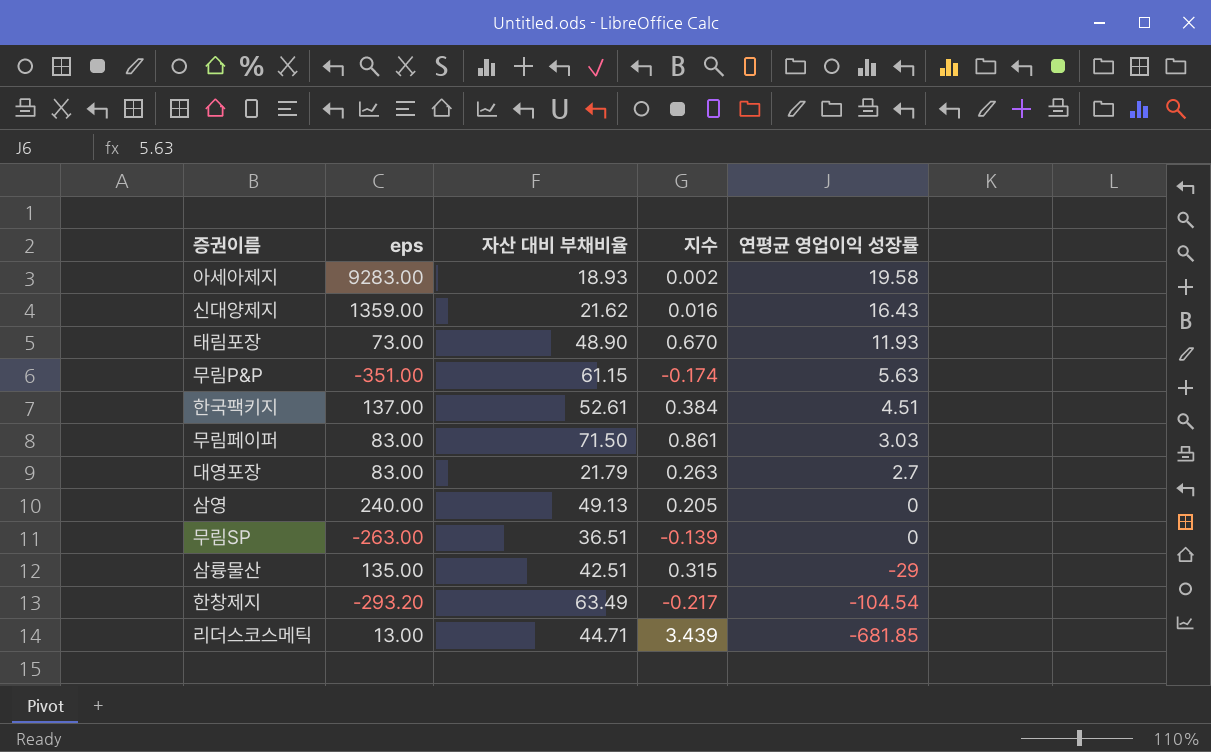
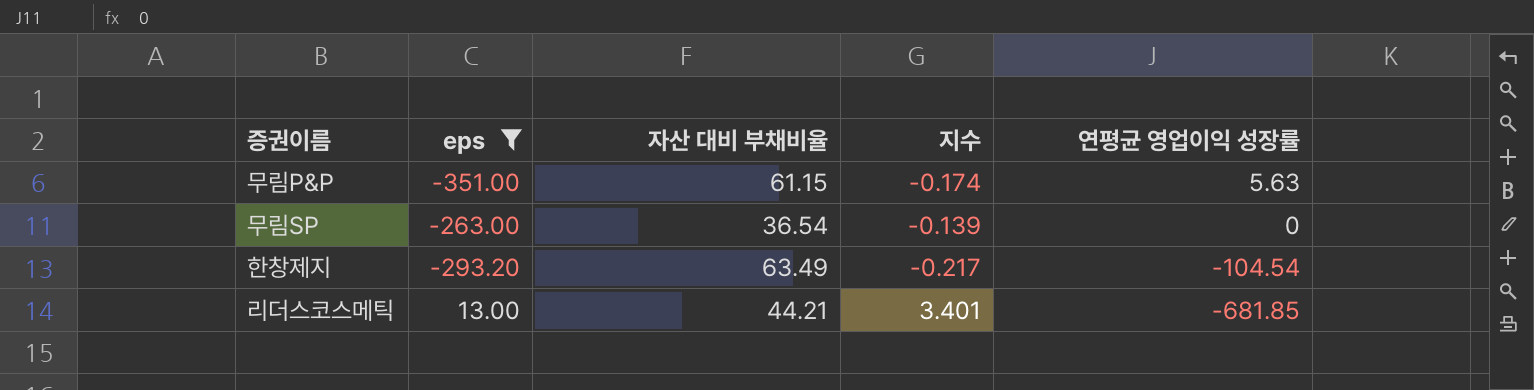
filter: none -> eps <= 13.00
무림SP | 자산 대비 부채비율: 36.51 -> 36.54
리더스코스메틱 | 자산 대비 부채비율: 44.71 -> 44.21
리더스코스메틱 | 지수: 3.439 -> 3.401

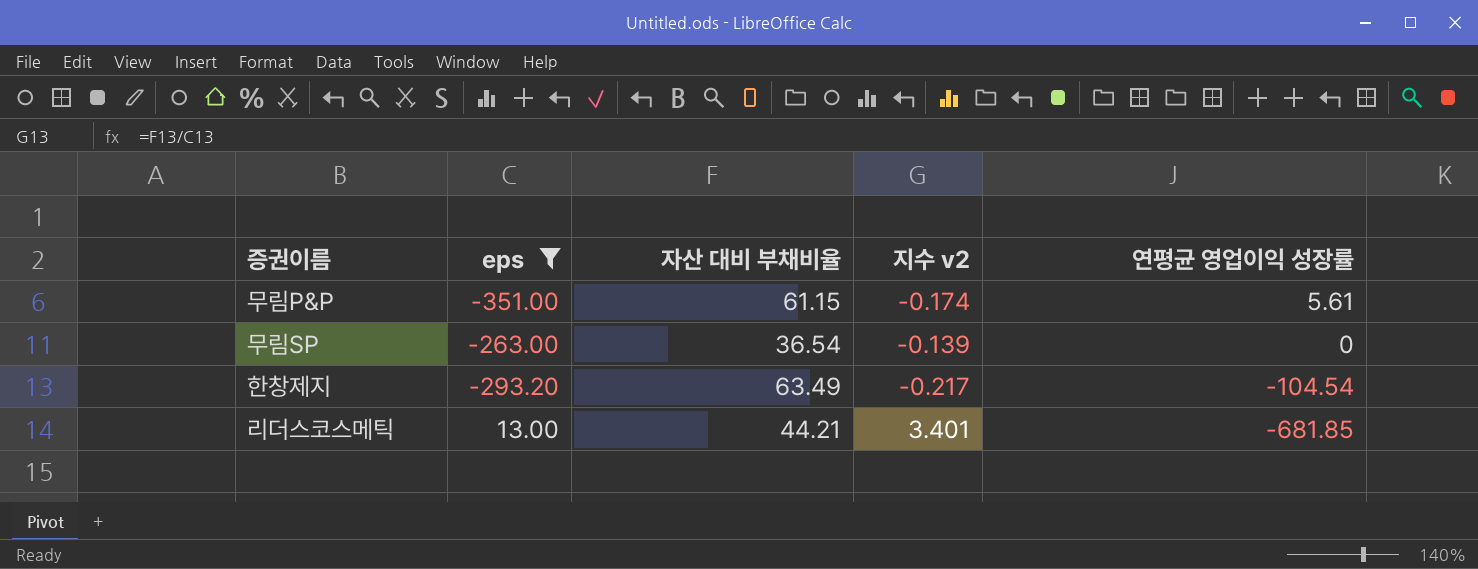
column name: 지수 -> 지수 v2
무림P&P | 연평균 영업이익 성장률: 5.63 -> 5.61

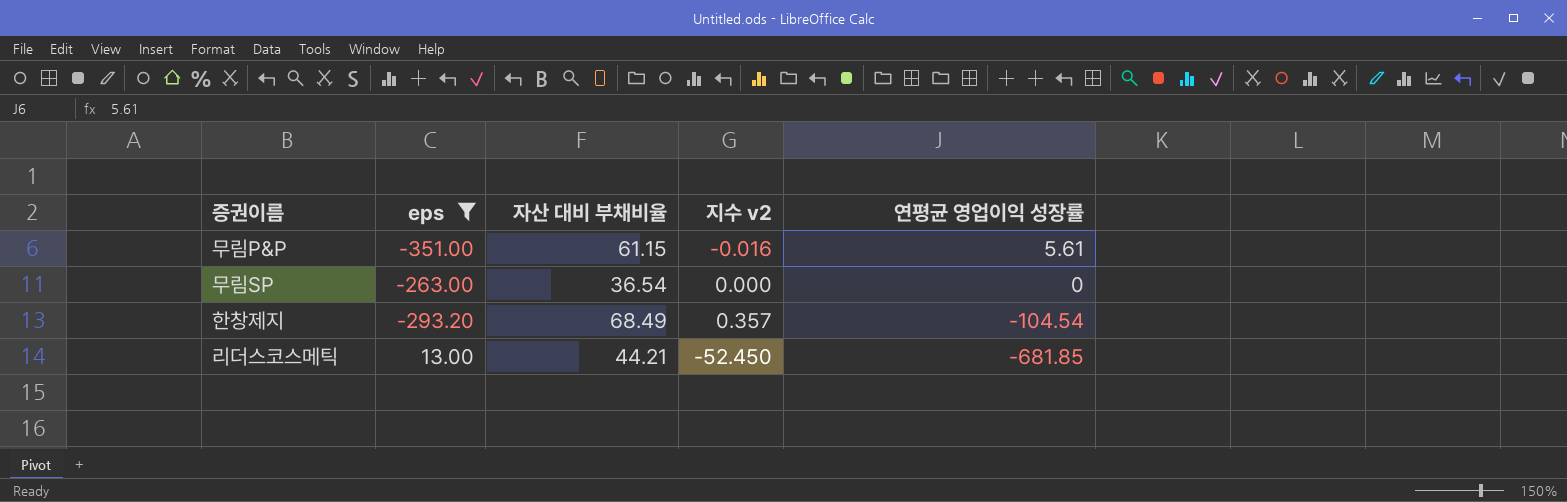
column 지수 v2 | formula: [자산 대비 부채비율] / [eps] -> [연평균 영업이익 성장률] / [eps]
한창제지 | 자산 대비 부채비율: 63.49 -> 68.49

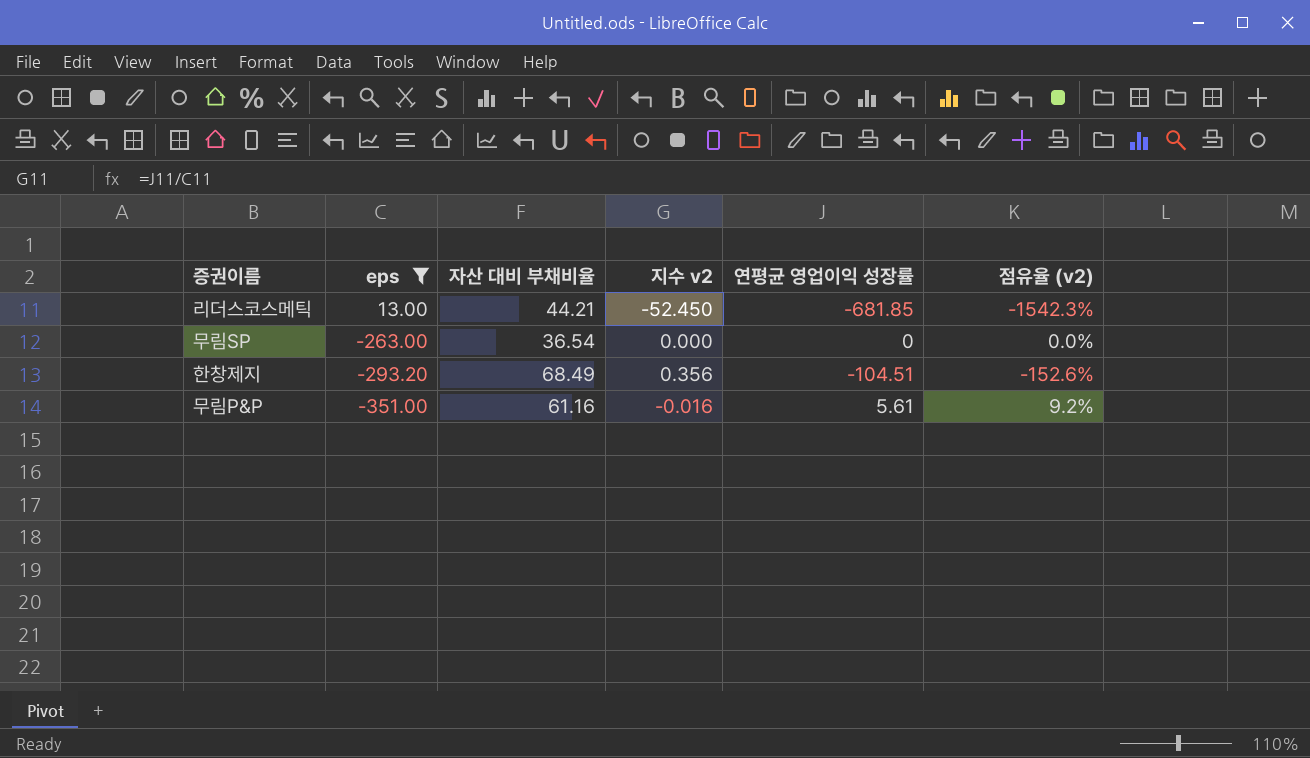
row order: 연평균 영업이익 성장률 descending -> eps descending
column 점유율 (v2) | formula: none -> [연평균 영업이익 성장률] / [자산 대비 부채비율]
한창제지 | 지수 v2: 0.357 -> 0.356
한창제지 | 연평균 영업이익 성장률: -104.54 -> -104.51
무림P&P | 자산 대비 부채비율: 61.15 -> 61.16

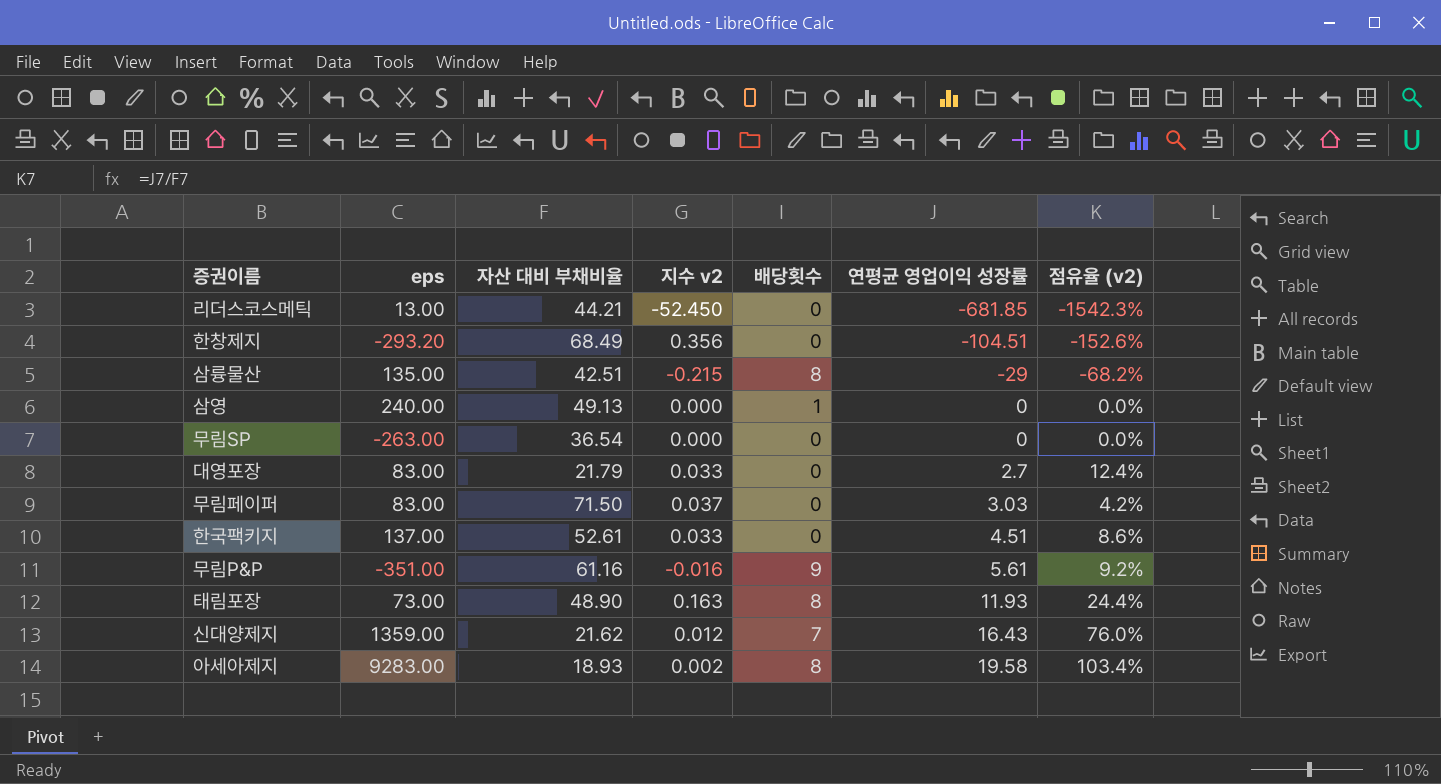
filter: eps <= 13.00 -> none
row order: eps descending -> 연평균 영업이익 성장률 ascending
column 배당횟수 | position: none -> 5

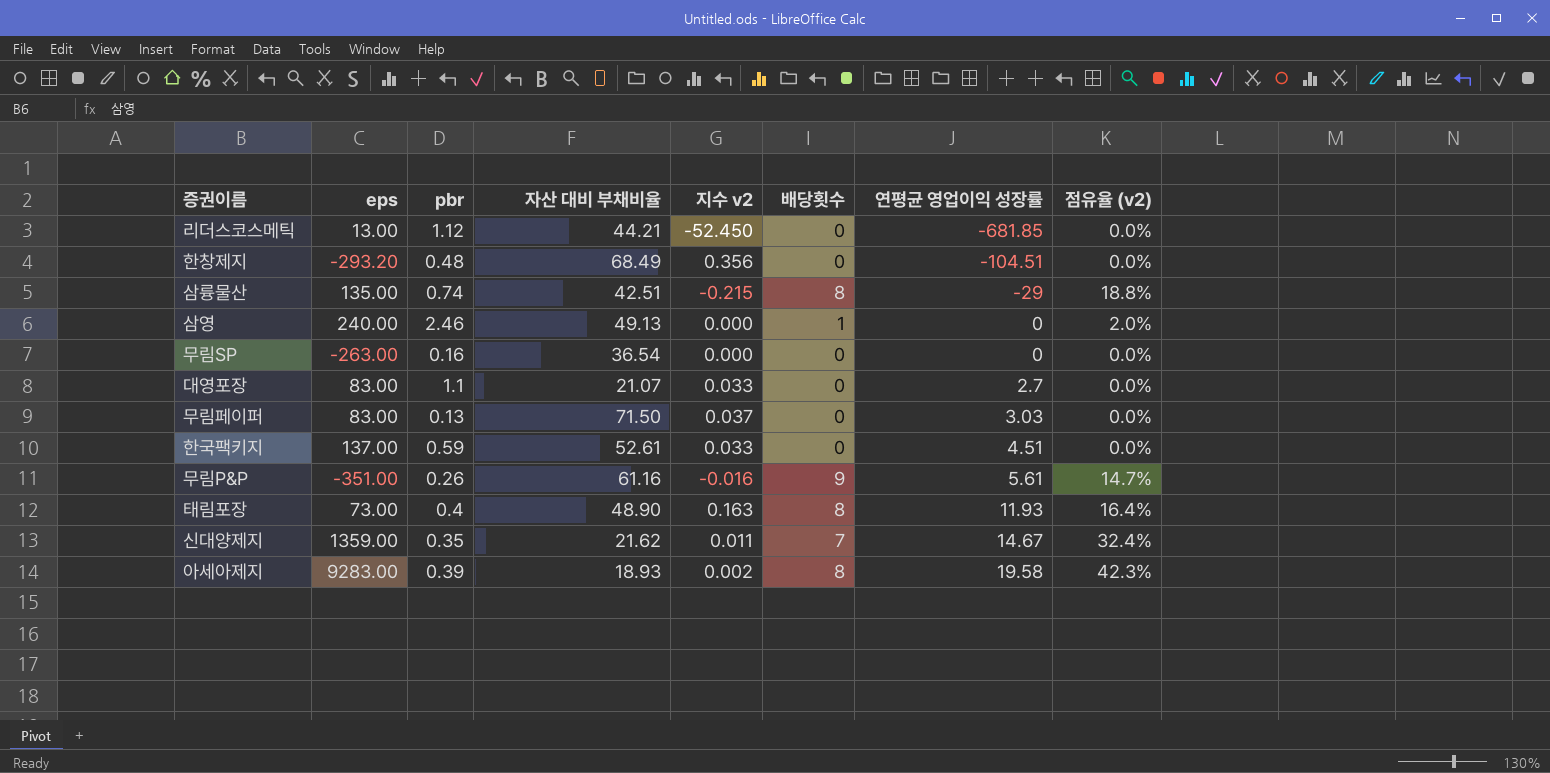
column pbr | position: none -> 3
column 점유율 (v2) | formula: [연평균 영업이익 성장률] / [자산 대비 부채비율] -> [배당횟수] / [자산 대비 부채비율]
대영포장 | 자산 대비 부채비율: 21.79 -> 21.07
신대양제지 | 지수 v2: 0.012 -> 0.011
신대양제지 | 연평균 영업이익 성장률: 16.43 -> 14.67

